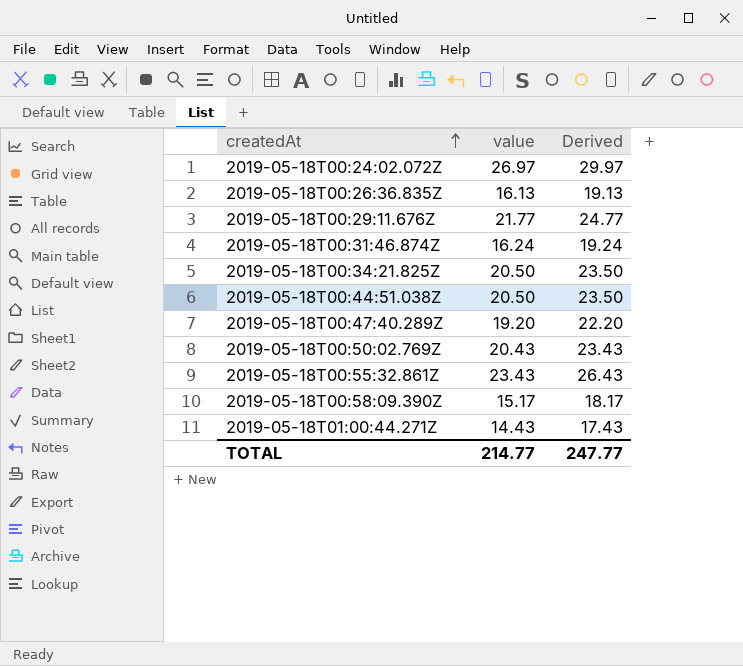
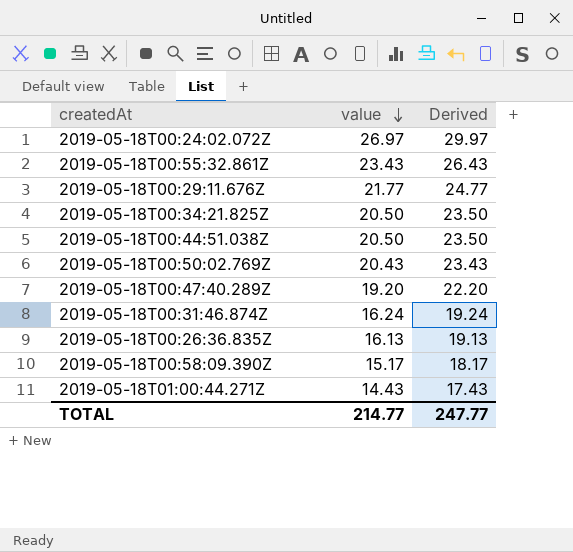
row order: createdAt ascending -> value descending

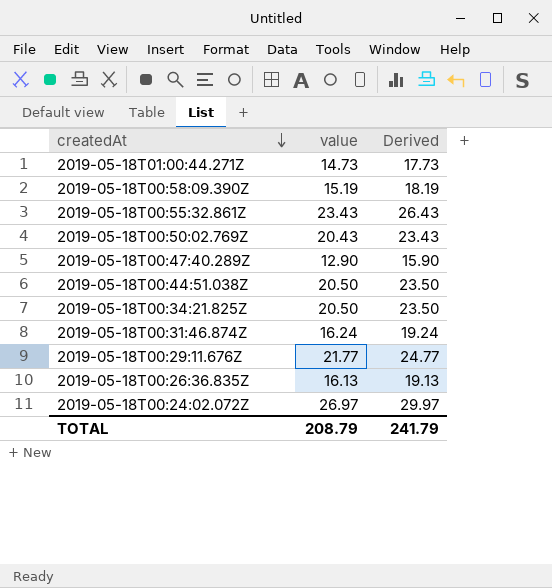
row order: value descending -> createdAt descending
2019-05-18T01:00:44.271Z | value: 14.43 -> 14.73
2019-05-18T01:00:44.271Z | Derived: 17.43 -> 17.73
2019-05-18T00:58:09.390Z | value: 15.17 -> 15.19
2019-05-18T00:58:09.390Z | Derived: 18.17 -> 18.19
2019-05-18T00:47:40.289Z | value: 19.20 -> 12.90
2019-05-18T00:47:40.289Z | Derived: 22.20 -> 15.90
TOTAL | value: 214.77 -> 208.79
TOTAL | Derived: 247.77 -> 241.79

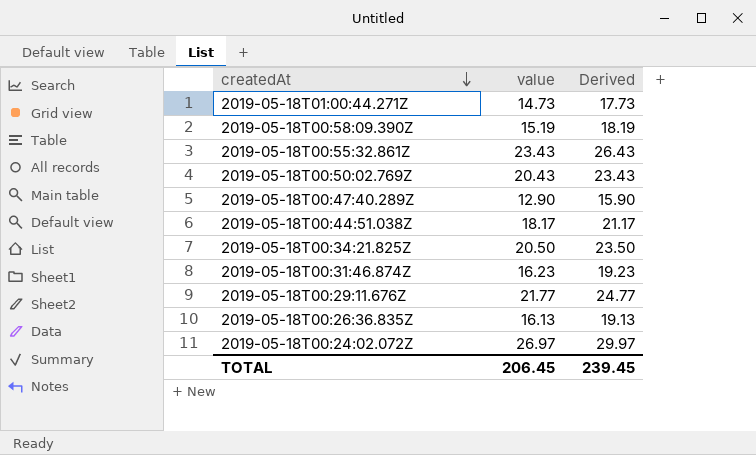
2019-05-18T00:44:51.038Z | value: 20.50 -> 18.17
2019-05-18T00:44:51.038Z | Derived: 23.50 -> 21.17
2019-05-18T00:31:46.874Z | value: 16.24 -> 16.23
2019-05-18T00:31:46.874Z | Derived: 19.24 -> 19.23
TOTAL | value: 208.79 -> 206.45
TOTAL | Derived: 241.79 -> 239.45

